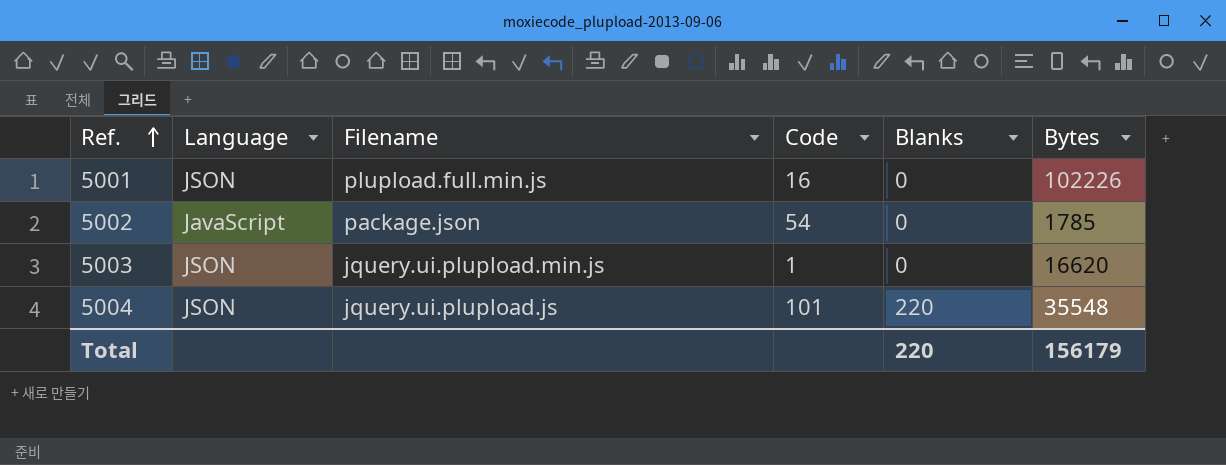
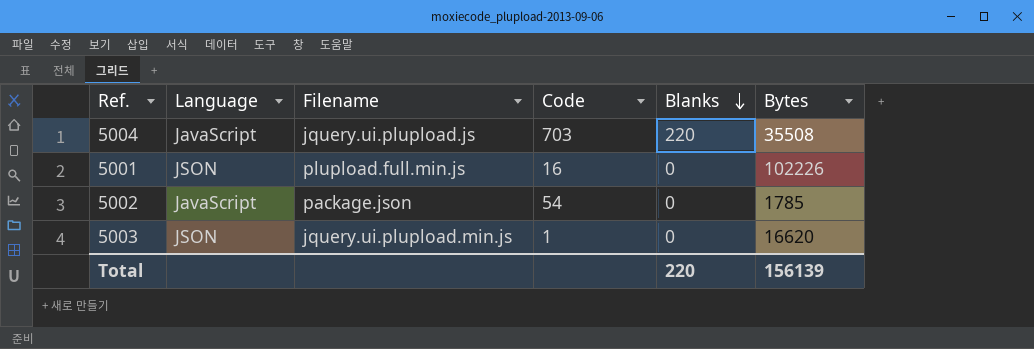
row order: Ref. ascending -> Blanks descending
5004 | Language: JSON -> JavaScript
5004 | Code: 101 -> 703
5004 | Bytes: 35548 -> 35508
Total | Bytes: 156179 -> 156139

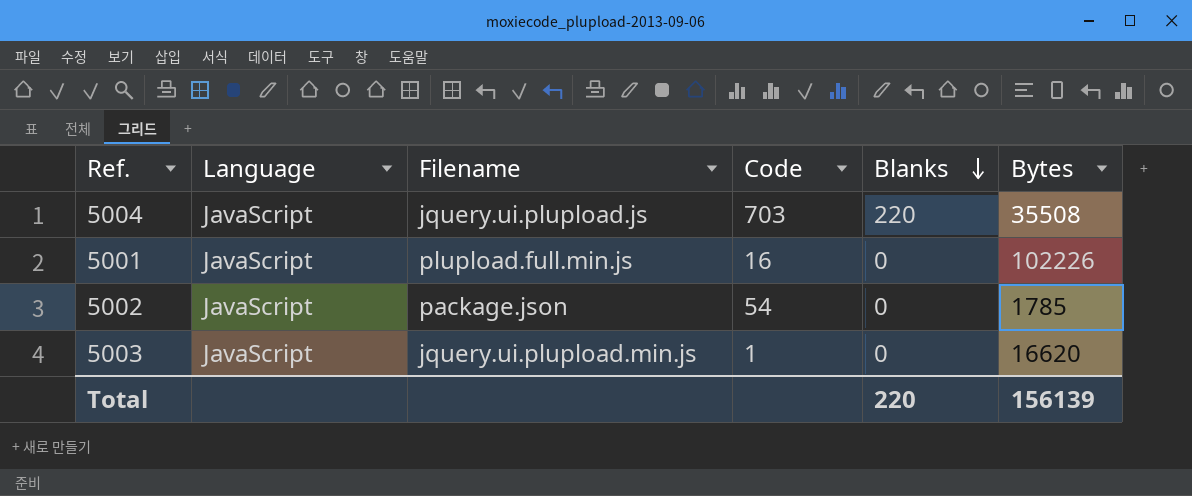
5001 | Language: JSON -> JavaScript
5003 | Language: JSON -> JavaScript

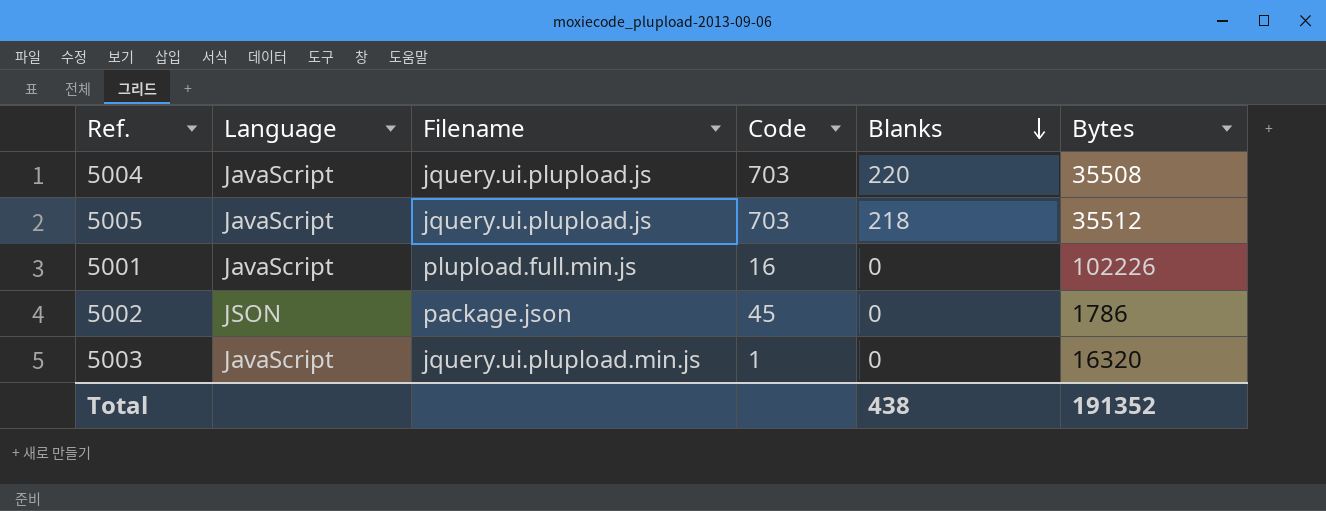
row 5005: none -> JavaScript | jquery.ui.plupload.js | 703 | 218 | 35512
5002 | Language: JavaScript -> JSON
5002 | Code: 54 -> 45
5002 | Bytes: 1785 -> 1786
5003 | Bytes: 16620 -> 16320
Total | Blanks: 220 -> 438
Total | Bytes: 156139 -> 191352

